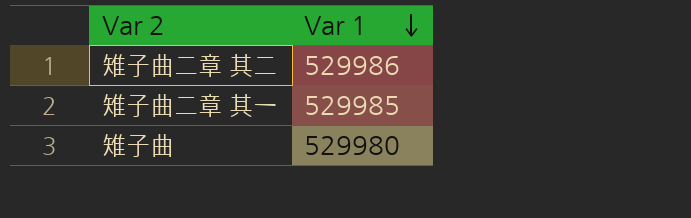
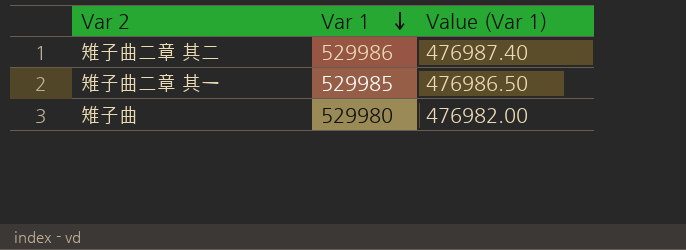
column Value (Var 1) | formula: none -> [Var 1] * 0.9

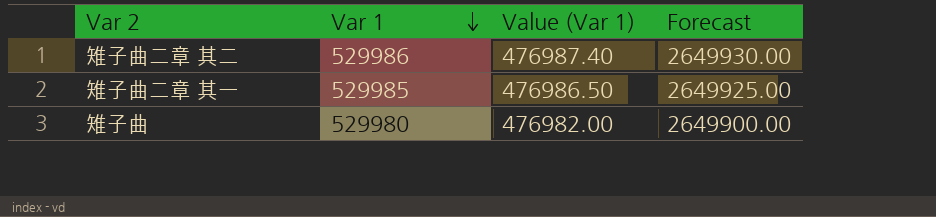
column Forecast | formula: none -> [Var 1] * 5

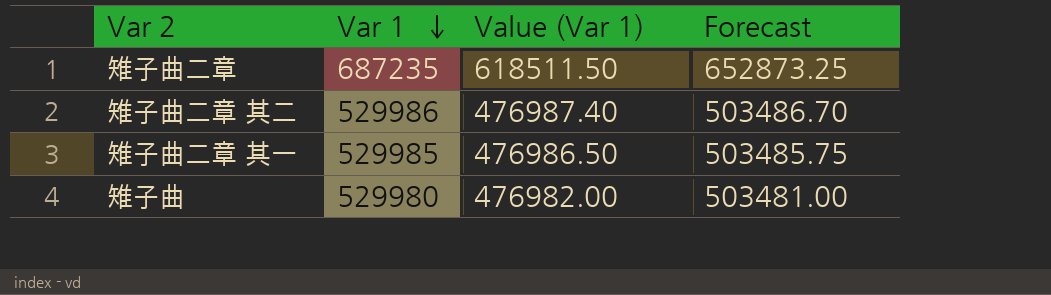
column Forecast | formula: [Var 1] * 5 -> [Var 1] * 0.95
row 雉子曲二章: none -> 687235 | 618511.50 | 652873.25

